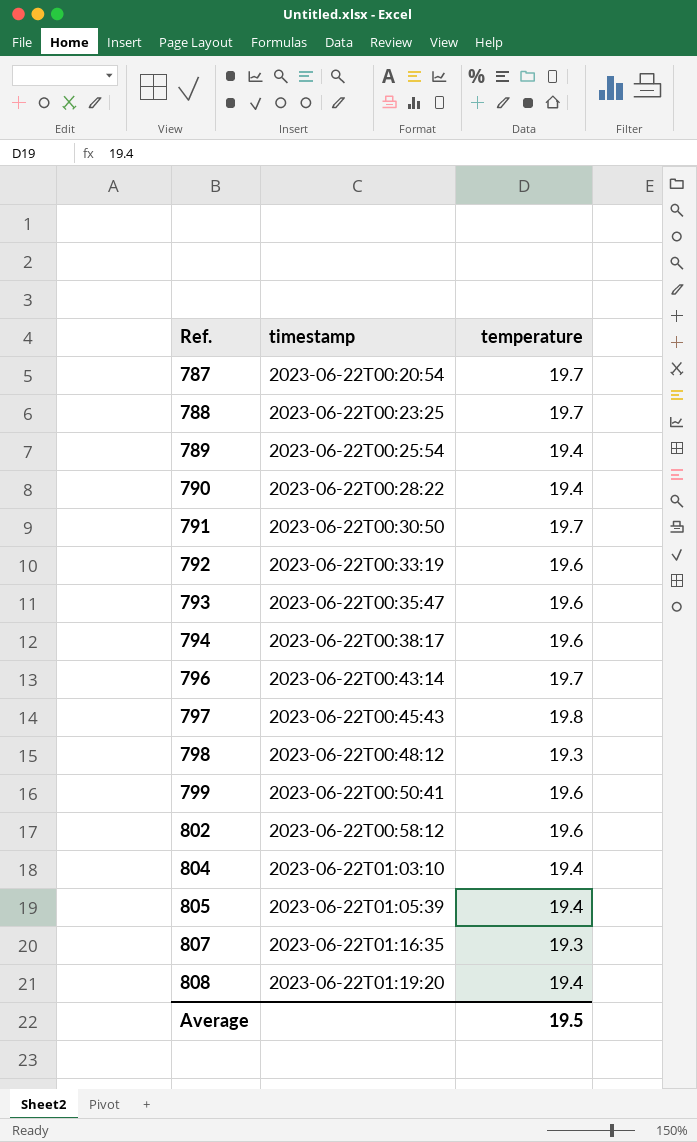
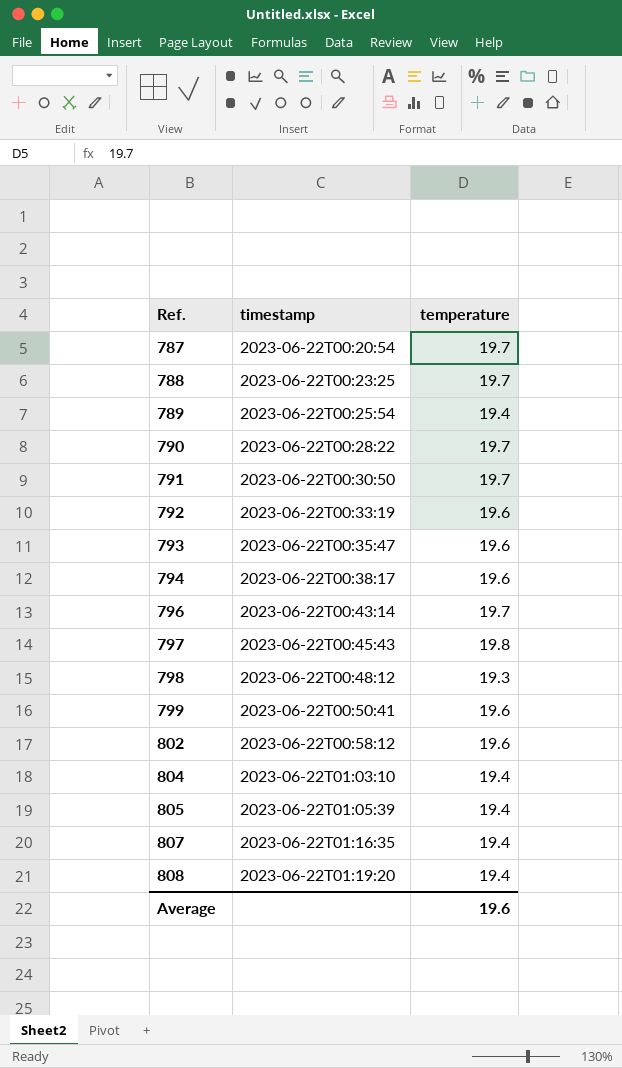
790 | temperature: 19.4 -> 19.7
807 | temperature: 19.3 -> 19.4
Average | temperature: 19.5 -> 19.6

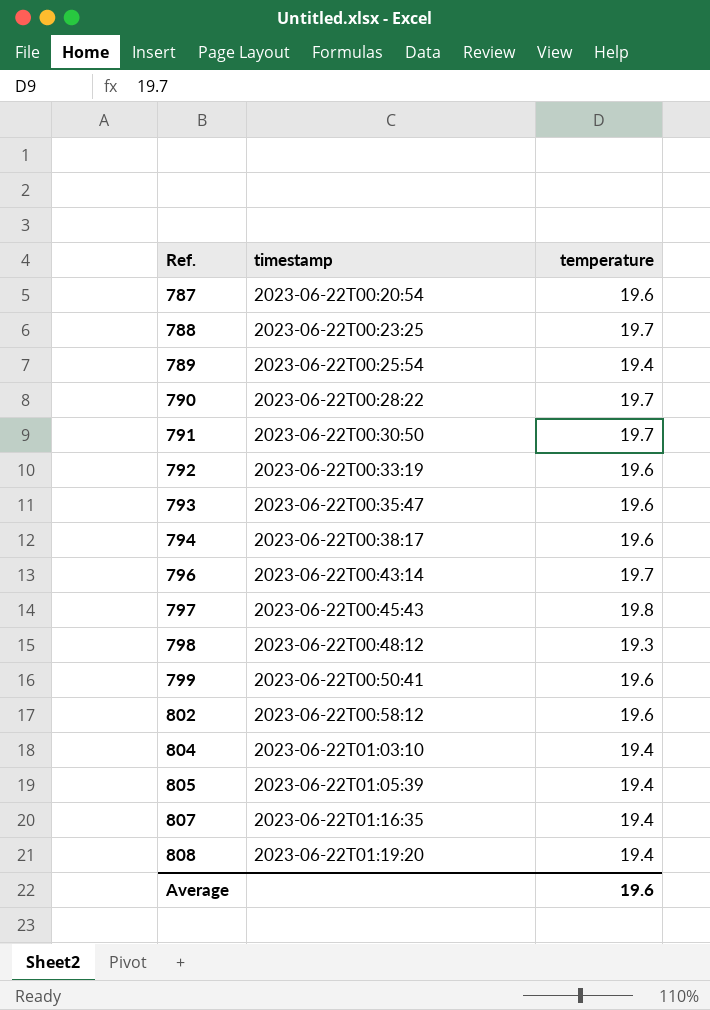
787 | temperature: 19.7 -> 19.6

